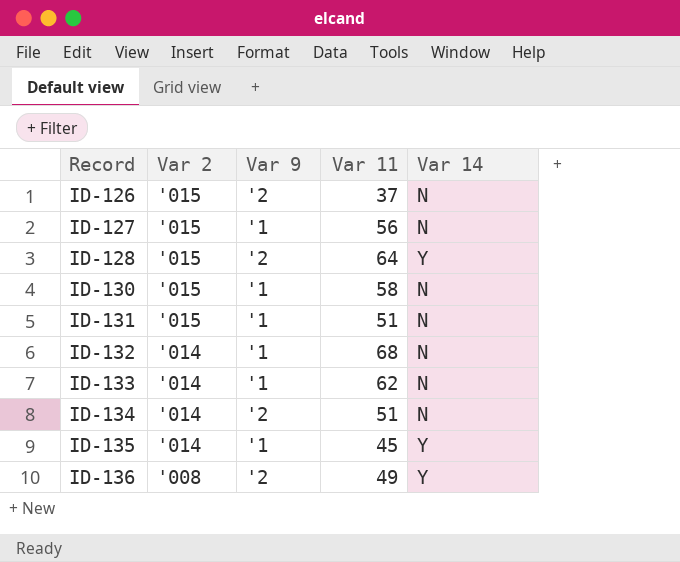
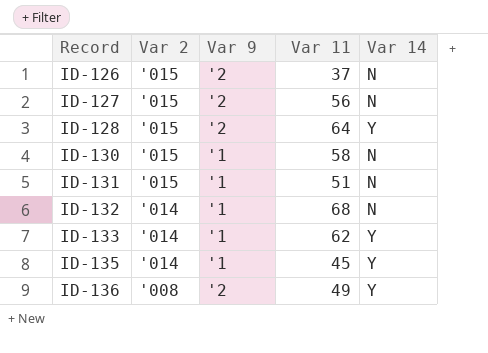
row ID-134: '014 | '2 | 51 | N -> none
ID-127 | Var 9: '1 -> '2
ID-133 | Var 14: N -> Y

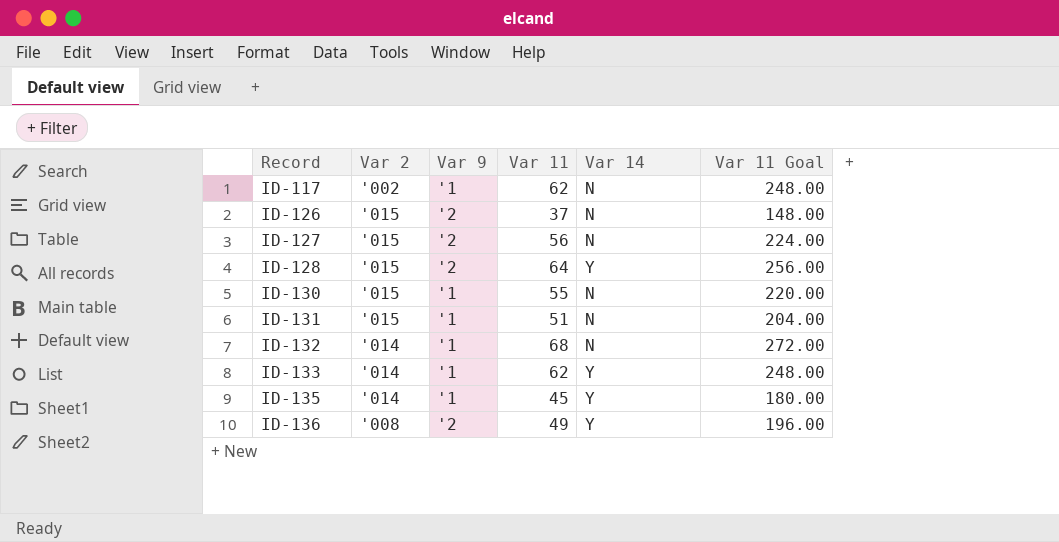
column Var 11 Goal | formula: none -> [Var 11] * 4
row ID-117: none -> '002 | '1 | 62 | N | 248.00
ID-130 | Var 11: 58 -> 55

